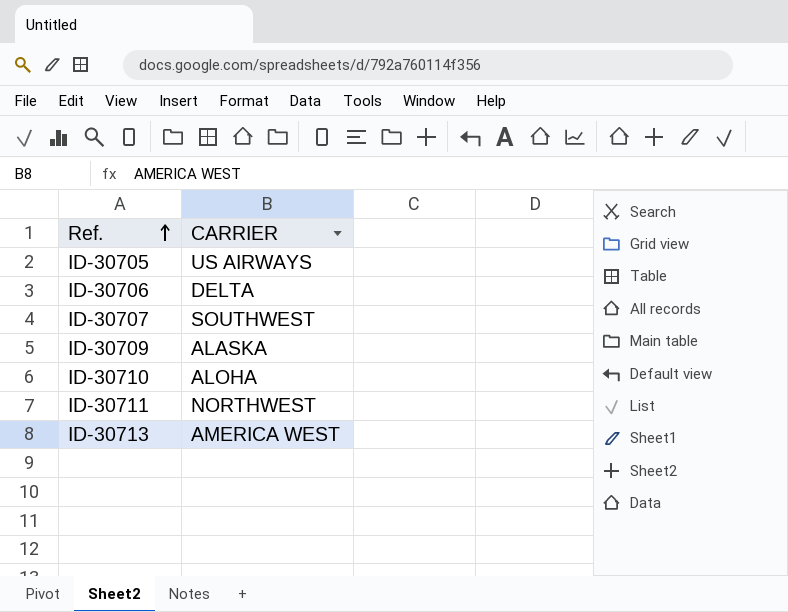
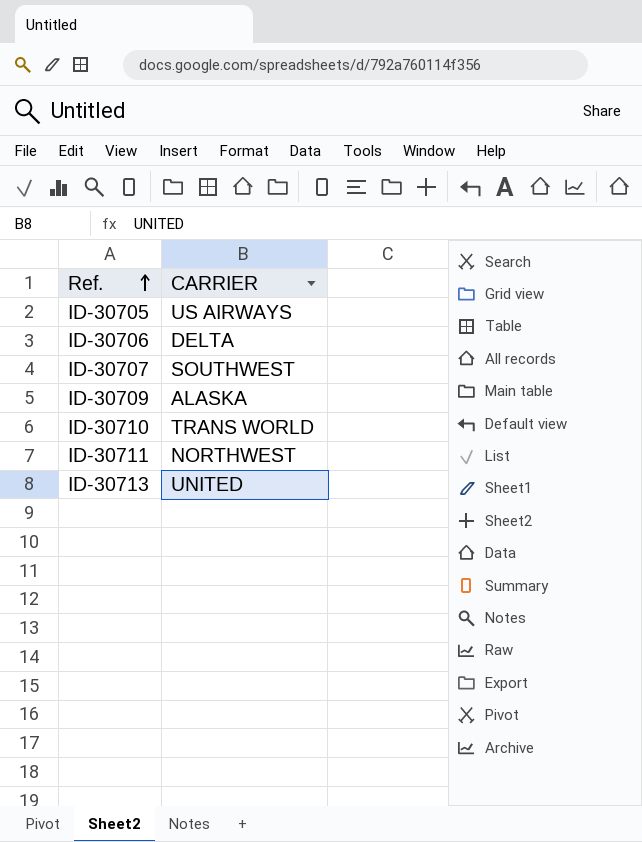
ID-30710 | CARRIER: ALOHA -> TRANS WORLD
ID-30713 | CARRIER: AMERICA WEST -> UNITED

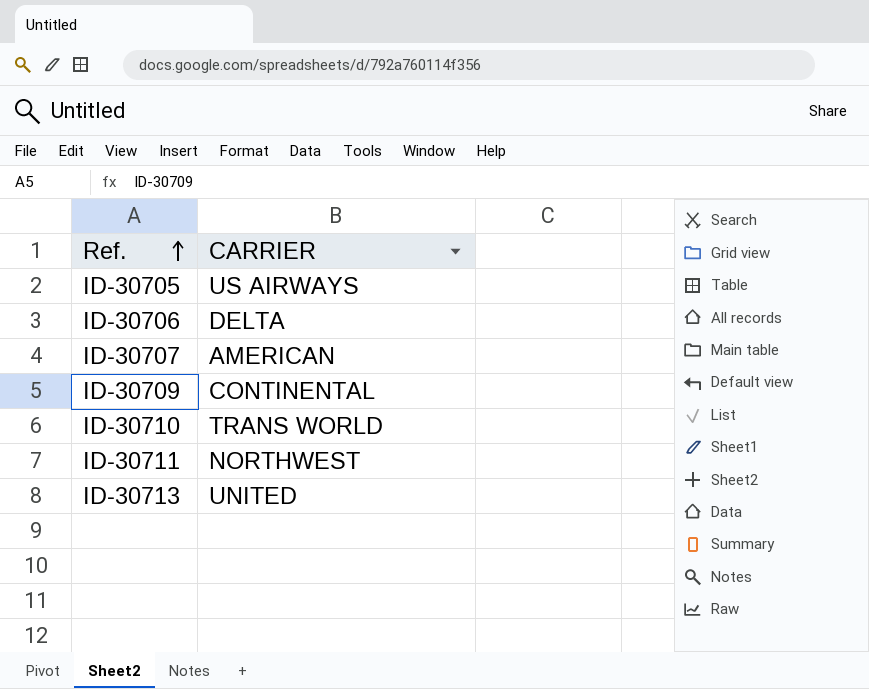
ID-30707 | CARRIER: SOUTHWEST -> AMERICAN
ID-30709 | CARRIER: ALASKA -> CONTINENTAL

